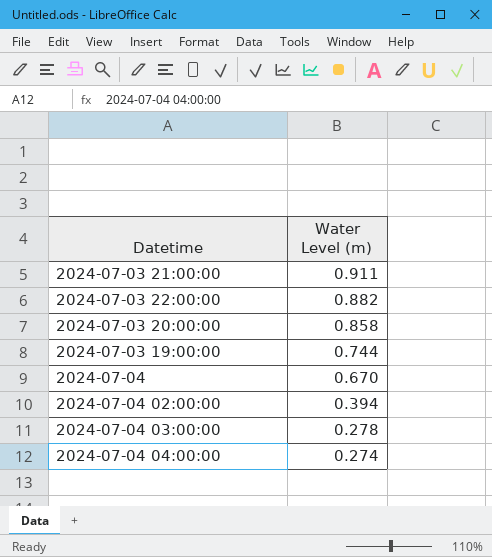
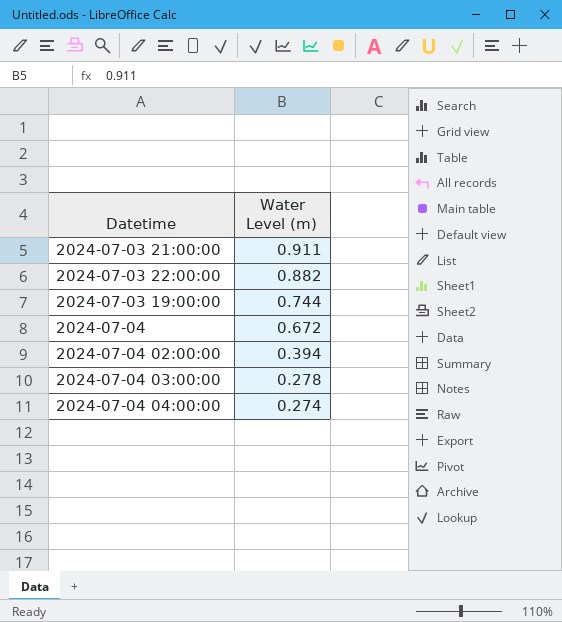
row 2024-07-03 20:00:00: 0.858 -> none
2024-07-04 | Water Level (m): 0.670 -> 0.672

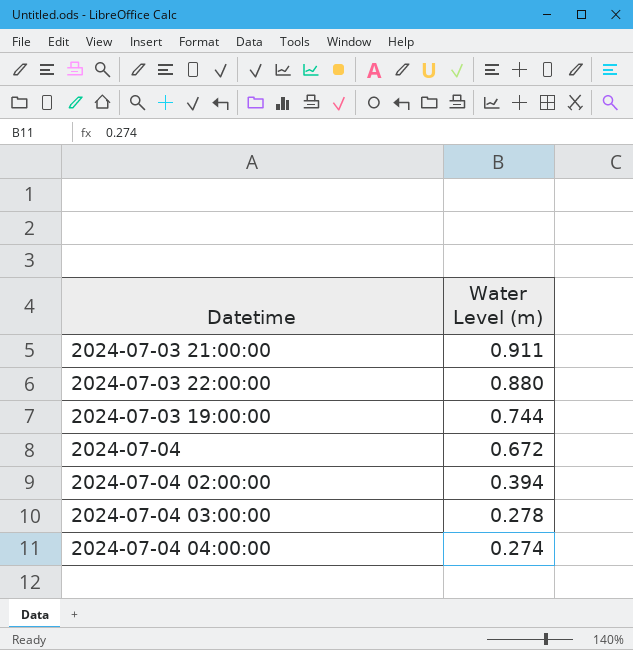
2024-07-03 22:00:00 | Water Level (m): 0.882 -> 0.880

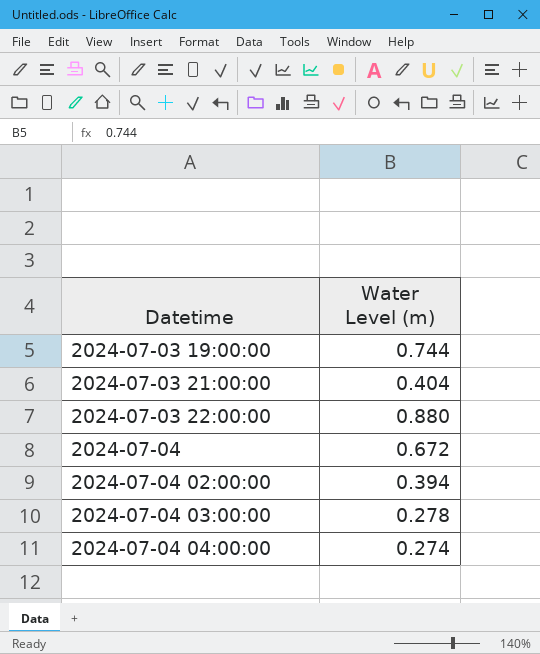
row order: Water Level (m) descending -> Datetime ascending
2024-07-03 21:00:00 | Water Level (m): 0.911 -> 0.404

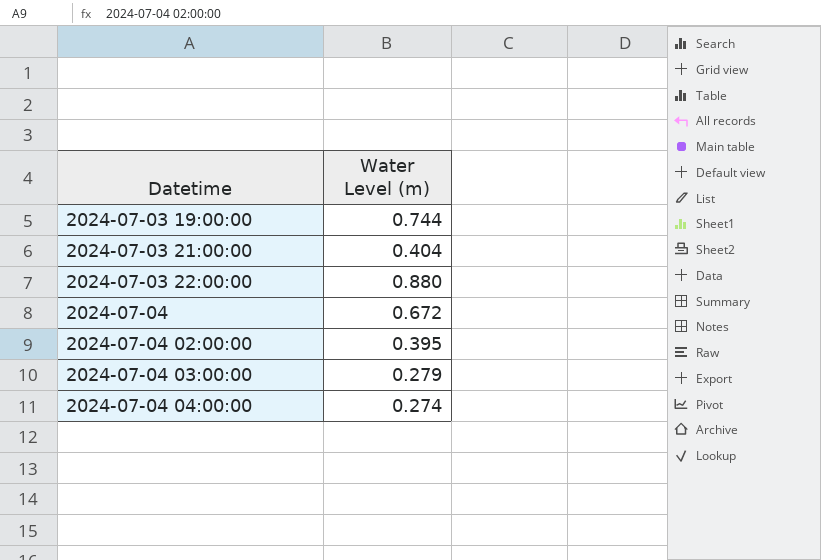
2024-07-04 02:00:00 | Water Level (m): 0.394 -> 0.395
2024-07-04 03:00:00 | Water Level (m): 0.278 -> 0.279

